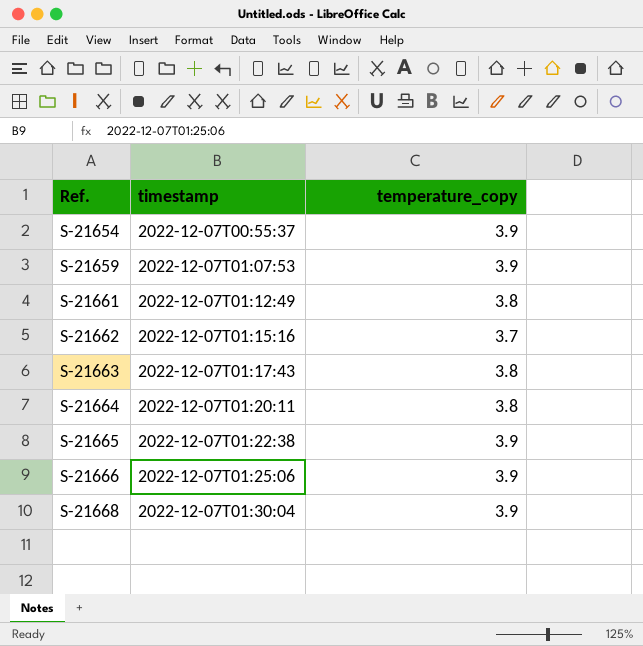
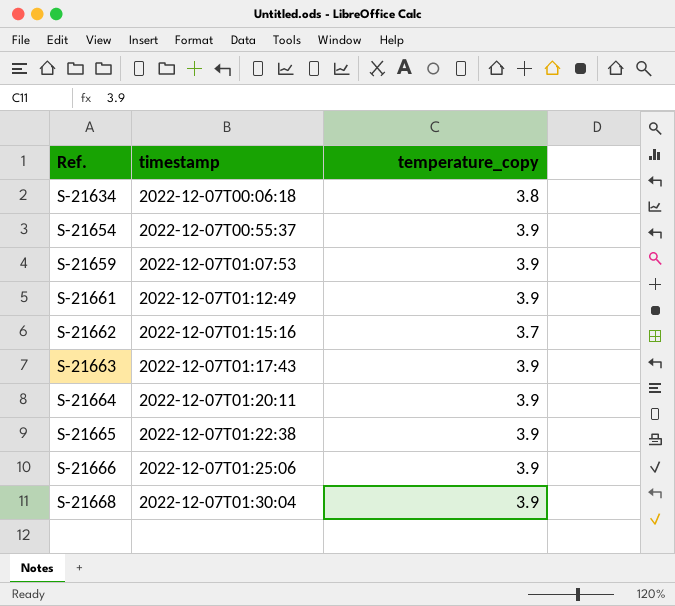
row S-21634: none -> 2022-12-07T00:06:18 | 3.8
S-21661 | temperature_copy: 3.8 -> 3.9
S-21663 | temperature_copy: 3.8 -> 3.9
S-21664 | temperature_copy: 3.8 -> 3.9

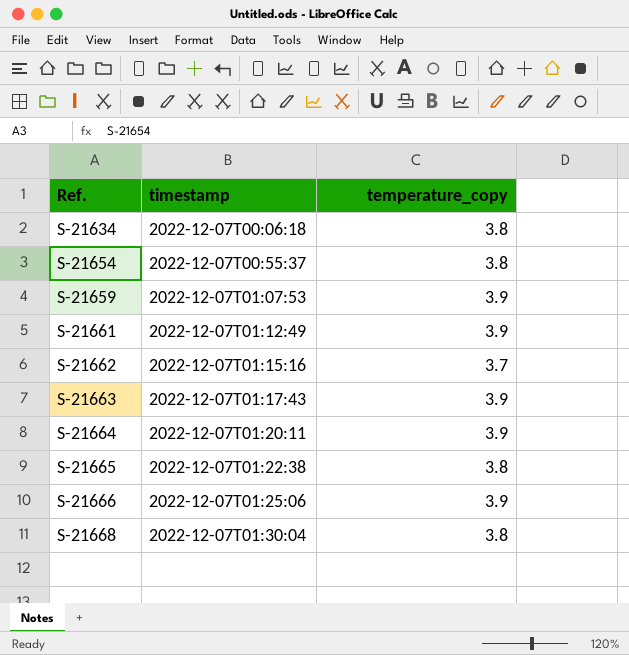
S-21654 | temperature_copy: 3.9 -> 3.8
S-21665 | temperature_copy: 3.9 -> 3.8
S-21668 | temperature_copy: 3.9 -> 3.8

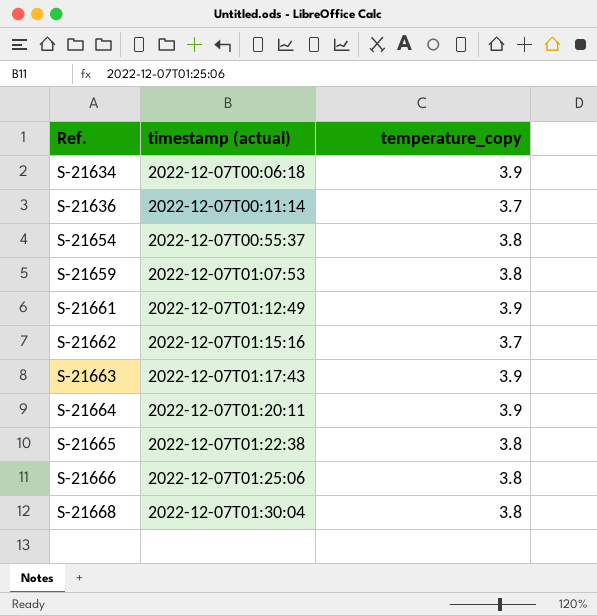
column name: timestamp -> timestamp (actual)
S-21634 | temperature_copy: 3.8 -> 3.9
row S-21636: none -> 2022-12-07T00:11:14 | 3.7
S-21659 | temperature_copy: 3.9 -> 3.8
S-21666 | temperature_copy: 3.9 -> 3.8

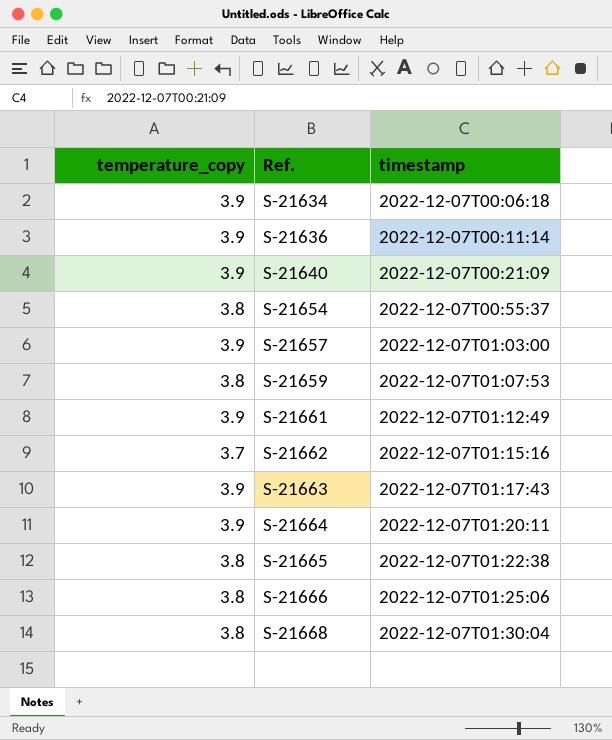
column temperature_copy | position: 3 -> 1
column name: timestamp (actual) -> timestamp
S-21636 | temperature_copy: 3.7 -> 3.9
row S-21640: none -> 3.9 | 2022-12-07T00:21:09
row S-21657: none -> 3.9 | 2022-12-07T01:03:00

